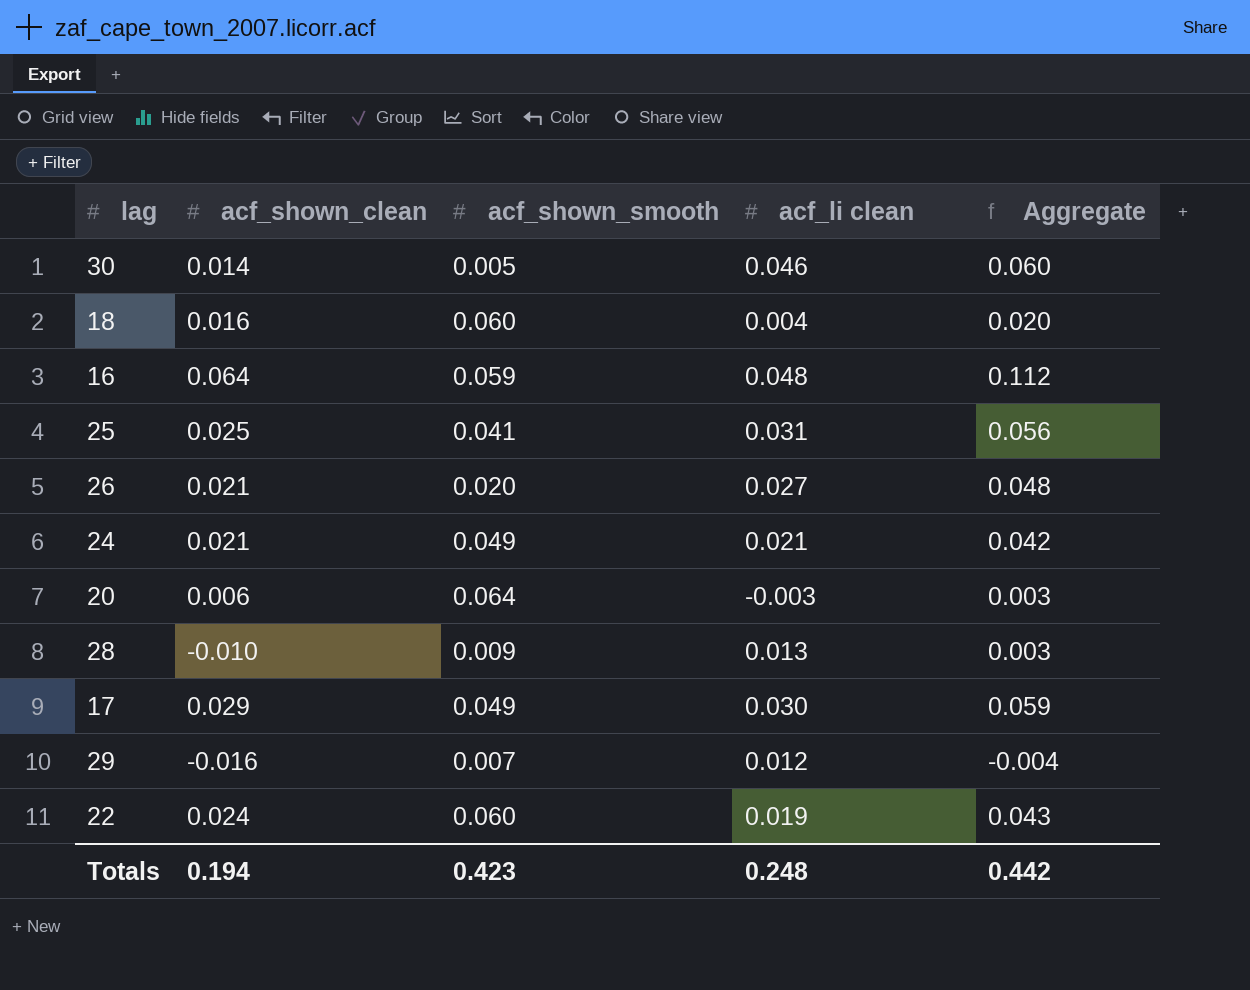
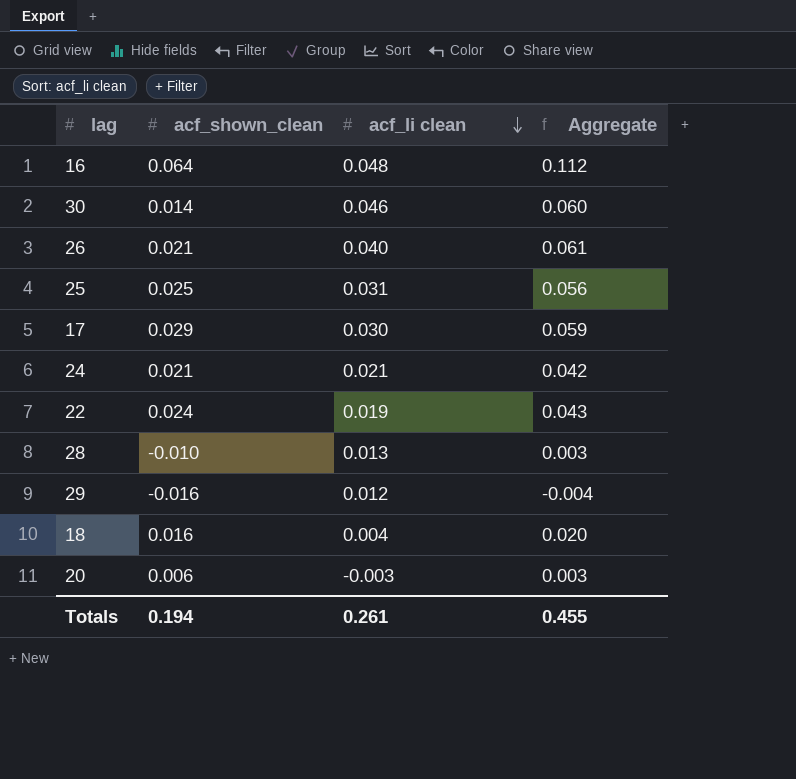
row order: none -> acf_li clean descending
column acf_shown_smooth | position: 3 -> none
26 | acf_li clean: 0.027 -> 0.040
26 | Aggregate: 0.048 -> 0.061
Totals | acf_li clean: 0.248 -> 0.261
Totals | Aggregate: 0.442 -> 0.455

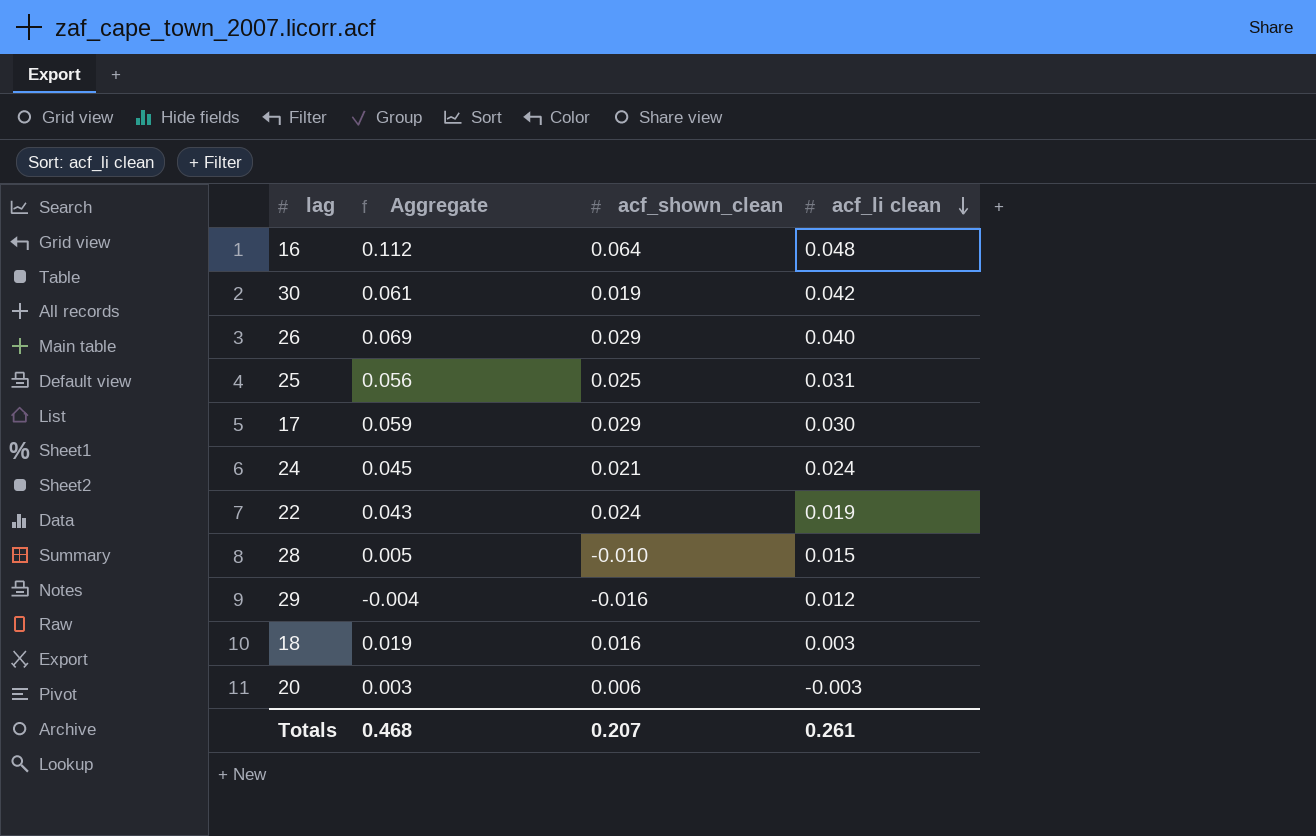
column Aggregate | position: 4 -> 2
30 | Aggregate: 0.060 -> 0.061
30 | acf_shown_clean: 0.014 -> 0.019
30 | acf_li clean: 0.046 -> 0.042
26 | Aggregate: 0.061 -> 0.069
26 | acf_shown_clean: 0.021 -> 0.029
24 | Aggregate: 0.042 -> 0.045
24 | acf_li clean: 0.021 -> 0.024
28 | Aggregate: 0.003 -> 0.005
28 | acf_li clean: 0.013 -> 0.015
18 | Aggregate: 0.020 -> 0.019
18 | acf_li clean: 0.004 -> 0.003
Totals | Aggregate: 0.455 -> 0.468
Totals | acf_shown_clean: 0.194 -> 0.207

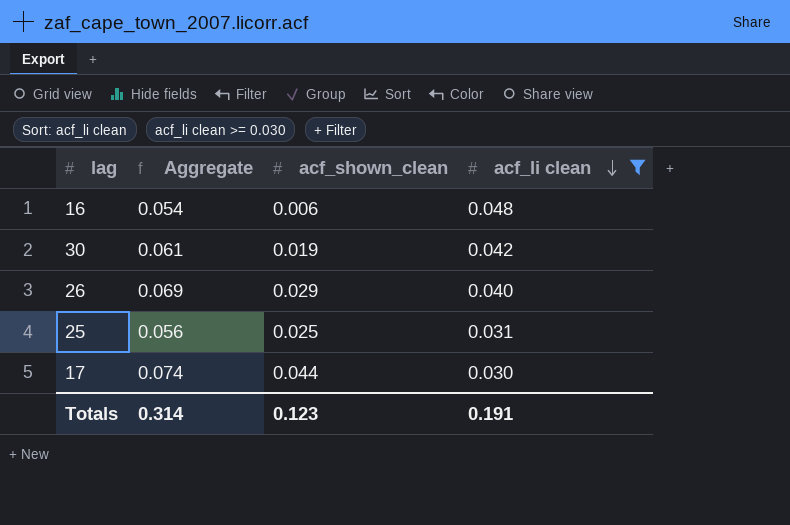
filter: none -> acf_li clean >= 0.030
16 | Aggregate: 0.112 -> 0.054
16 | acf_shown_clean: 0.064 -> 0.006
17 | Aggregate: 0.059 -> 0.074
17 | acf_shown_clean: 0.029 -> 0.044
Totals | Aggregate: 0.468 -> 0.314
Totals | acf_shown_clean: 0.207 -> 0.123
Totals | acf_li clean: 0.261 -> 0.191

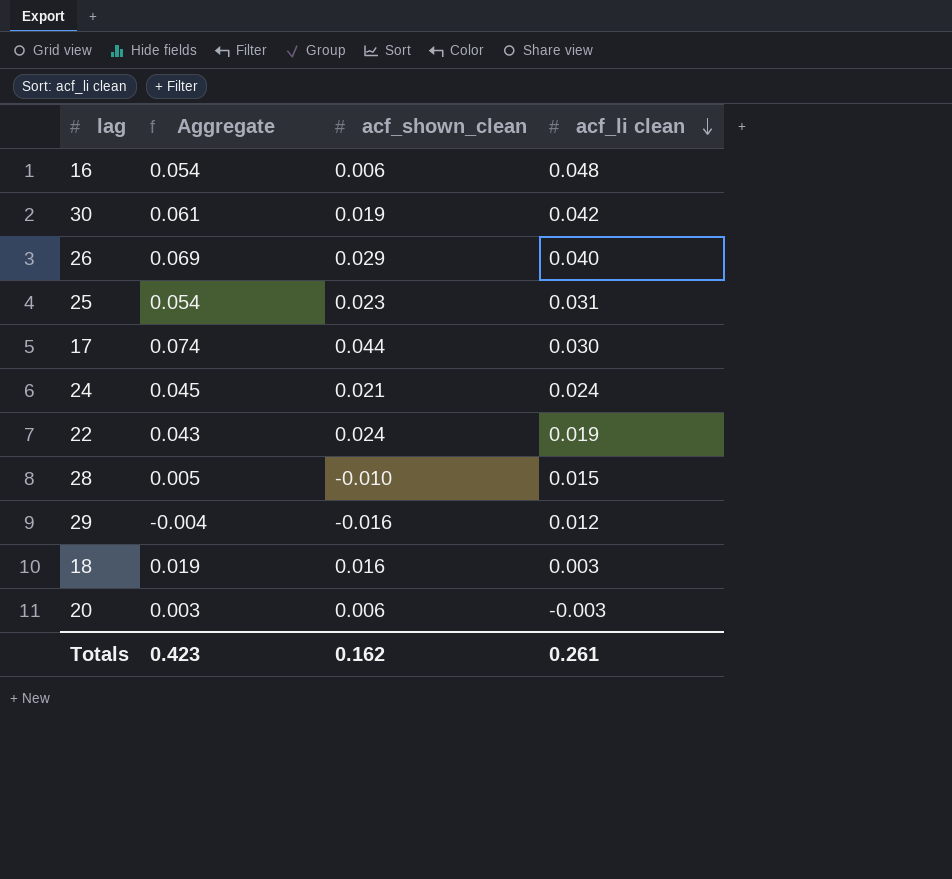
filter: acf_li clean >= 0.030 -> none
25 | Aggregate: 0.056 -> 0.054
25 | acf_shown_clean: 0.025 -> 0.023
Totals | Aggregate: 0.314 -> 0.423
Totals | acf_shown_clean: 0.123 -> 0.162
Totals | acf_li clean: 0.191 -> 0.261

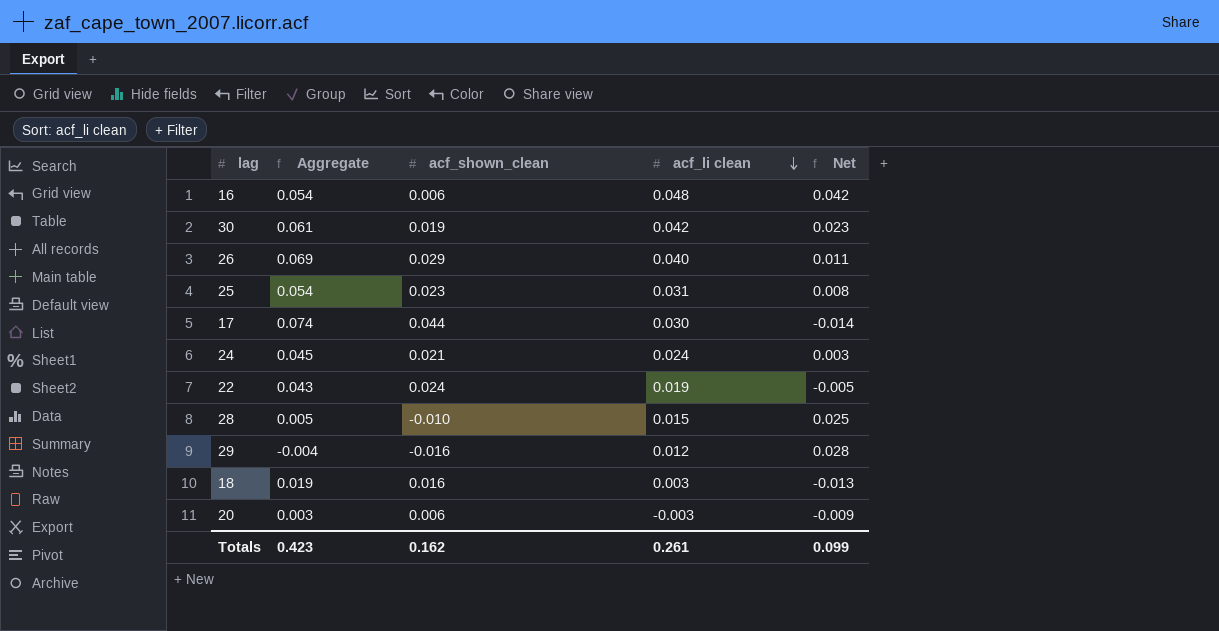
column Net | formula: none -> [acf_li clean] - [acf_shown_clean]

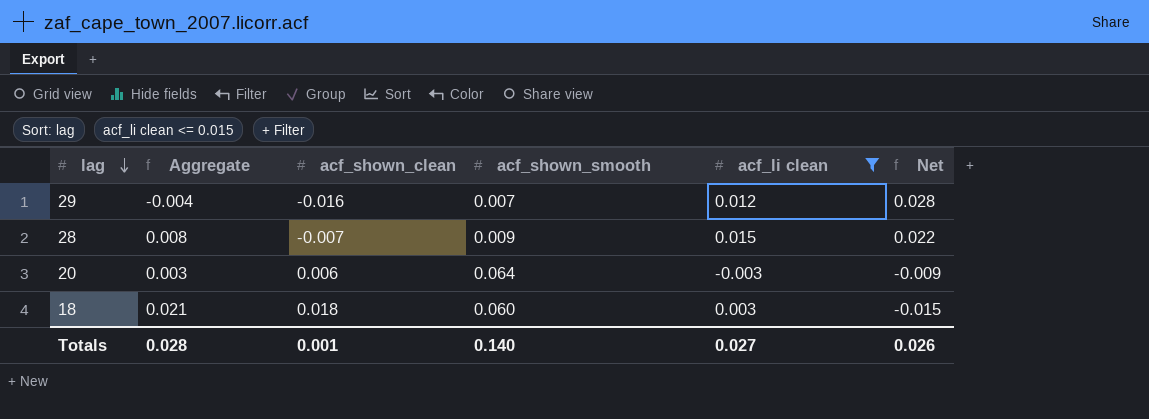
filter: none -> acf_li clean <= 0.015
row order: acf_li clean descending -> lag descending
column acf_shown_smooth | position: none -> 4
28 | Aggregate: 0.005 -> 0.008
28 | acf_shown_clean: -0.010 -> -0.007
28 | Net: 0.025 -> 0.022
18 | Aggregate: 0.019 -> 0.021
18 | acf_shown_clean: 0.016 -> 0.018
18 | Net: -0.013 -> -0.015
Totals | Aggregate: 0.423 -> 0.028
Totals | acf_shown_clean: 0.162 -> 0.001
Totals | acf_li clean: 0.261 -> 0.027
Totals | Net: 0.099 -> 0.026

